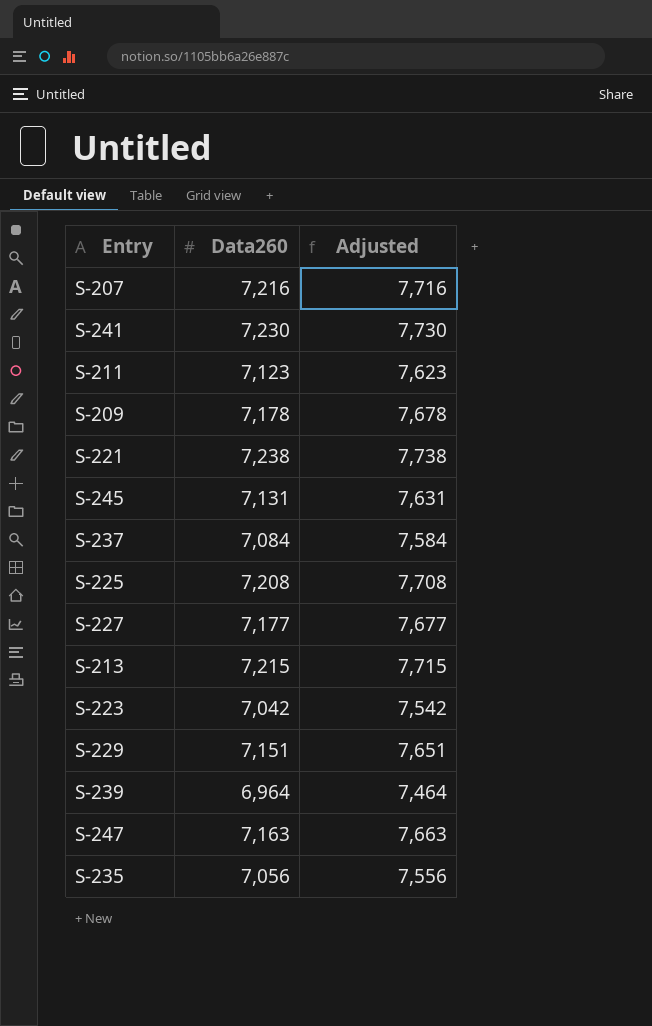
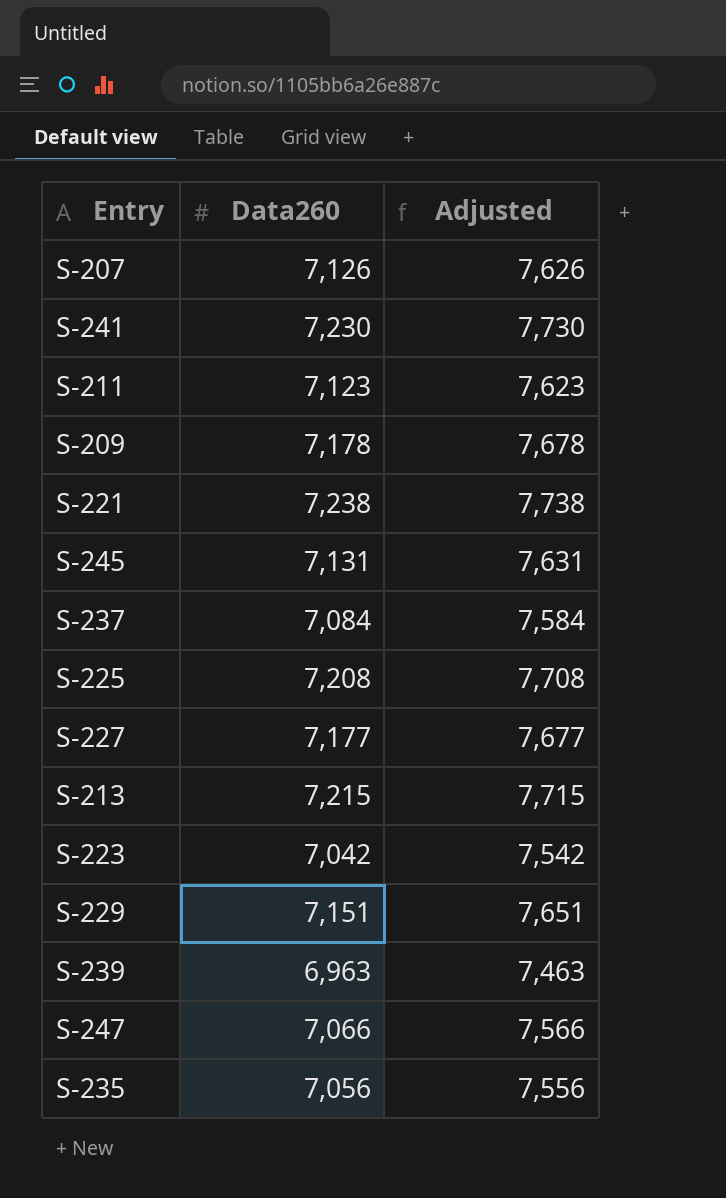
S-207 | Data260: 7,216 -> 7,126
S-207 | Adjusted: 7,716 -> 7,626
S-239 | Data260: 6,964 -> 6,963
S-239 | Adjusted: 7,464 -> 7,463
S-247 | Data260: 7,163 -> 7,066
S-247 | Adjusted: 7,663 -> 7,566

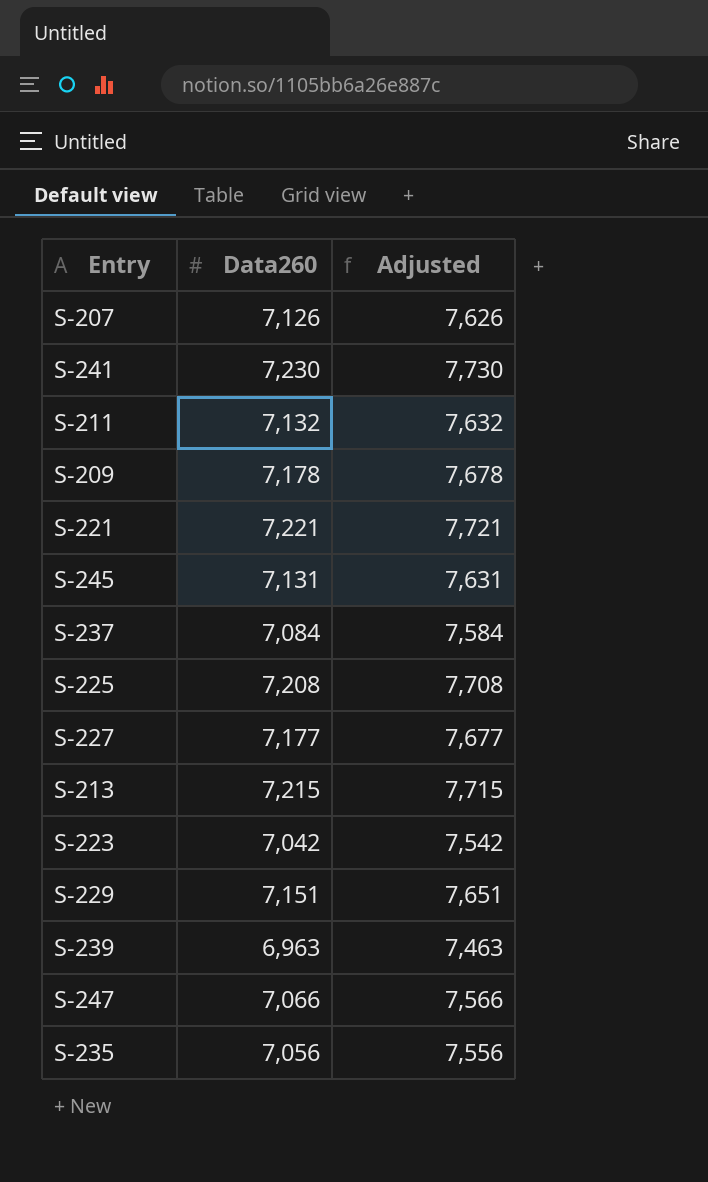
S-211 | Data260: 7,123 -> 7,132
S-211 | Adjusted: 7,623 -> 7,632
S-221 | Data260: 7,238 -> 7,221
S-221 | Adjusted: 7,738 -> 7,721

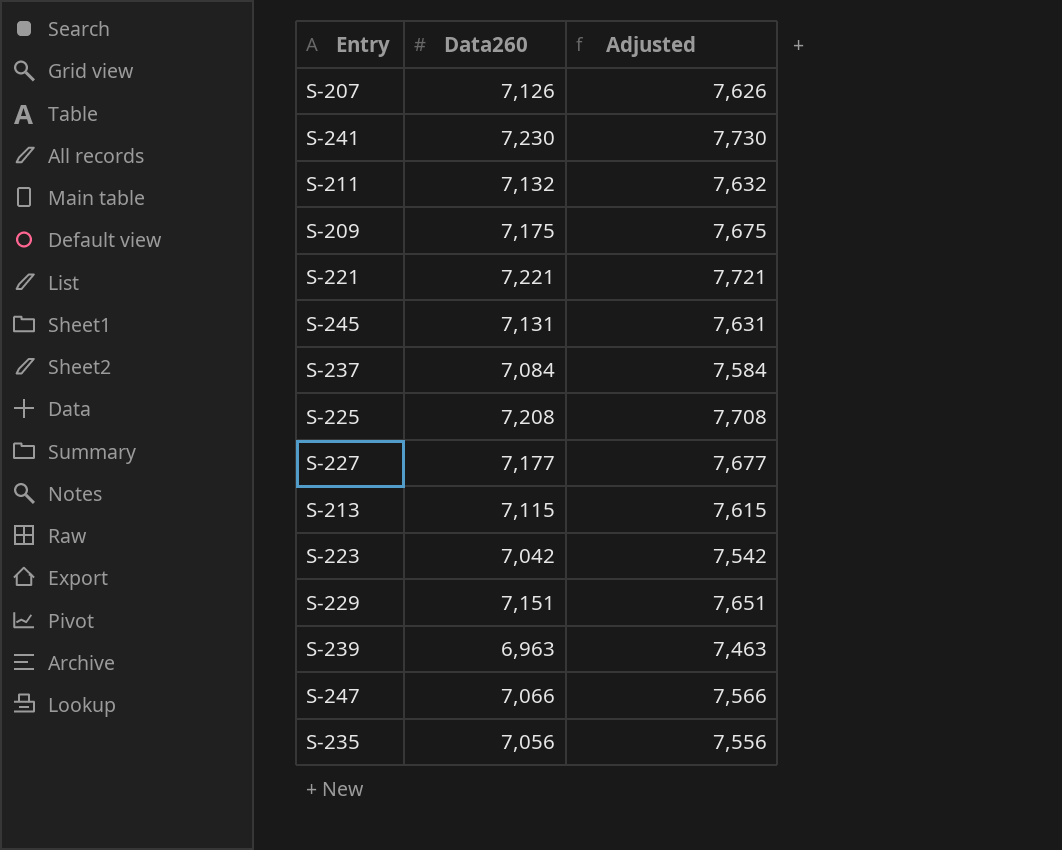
S-209 | Data260: 7,178 -> 7,175
S-209 | Adjusted: 7,678 -> 7,675
S-213 | Data260: 7,215 -> 7,115
S-213 | Adjusted: 7,715 -> 7,615

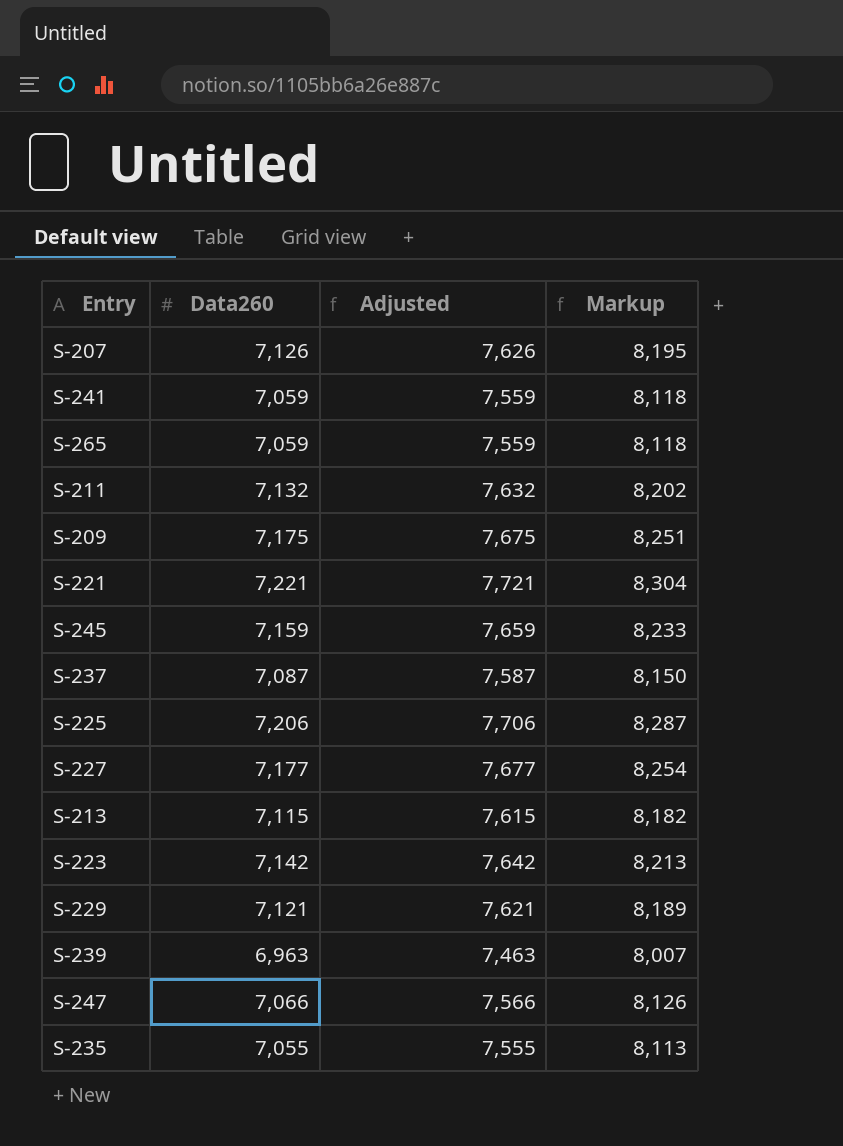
column Markup | formula: none -> [Data260] * 1.15
S-241 | Data260: 7,230 -> 7,059
S-241 | Adjusted: 7,730 -> 7,559
row S-265: none -> 7,059 | 7,559 | 8,118
S-245 | Data260: 7,131 -> 7,159
S-245 | Adjusted: 7,631 -> 7,659
S-237 | Data260: 7,084 -> 7,087
S-237 | Adjusted: 7,584 -> 7,587
S-225 | Data260: 7,208 -> 7,206
S-225 | Adjusted: 7,708 -> 7,706
S-223 | Data260: 7,042 -> 7,142
S-223 | Adjusted: 7,542 -> 7,642
S-229 | Data260: 7,151 -> 7,121
S-229 | Adjusted: 7,651 -> 7,621
S-235 | Data260: 7,056 -> 7,055
S-235 | Adjusted: 7,556 -> 7,555

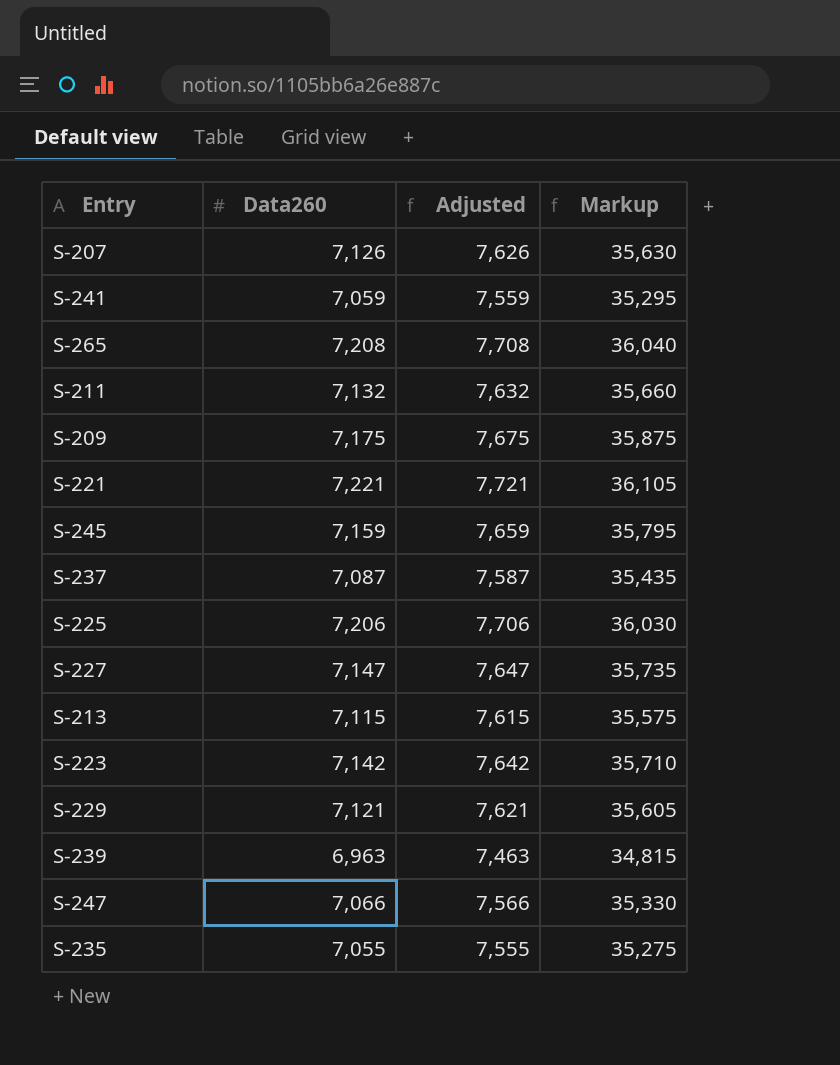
column Markup | formula: [Data260] * 1.15 -> [Data260] * 5
S-265 | Data260: 7,059 -> 7,208
S-265 | Adjusted: 7,559 -> 7,708
S-227 | Data260: 7,177 -> 7,147
S-227 | Adjusted: 7,677 -> 7,647

